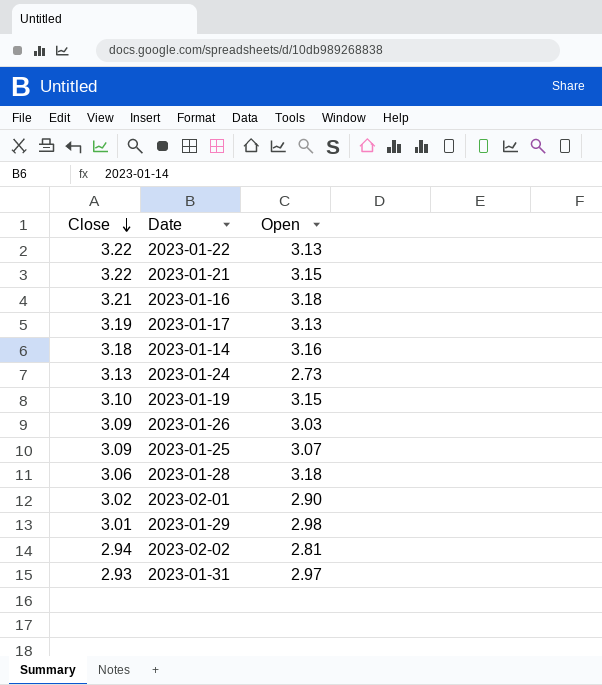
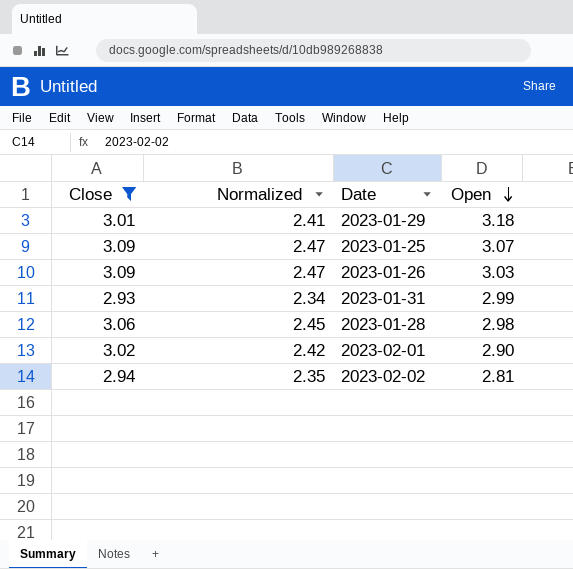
filter: none -> Close <= 3.09
row order: Close descending -> Open descending
column Normalized | formula: none -> [Close] * 0.8
2023-01-29 | Open: 2.98 -> 3.18
2023-01-31 | Open: 2.97 -> 2.99
2023-01-28 | Open: 3.18 -> 2.98

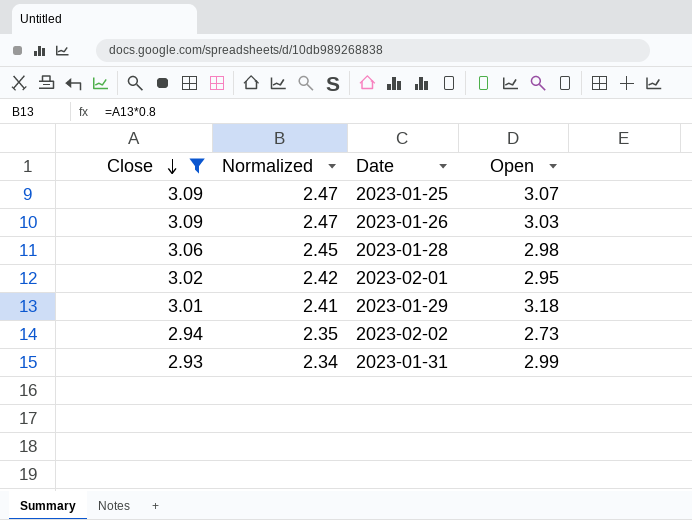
row order: Open descending -> Close descending
2023-02-01 | Open: 2.90 -> 2.95
2023-02-02 | Open: 2.81 -> 2.73

